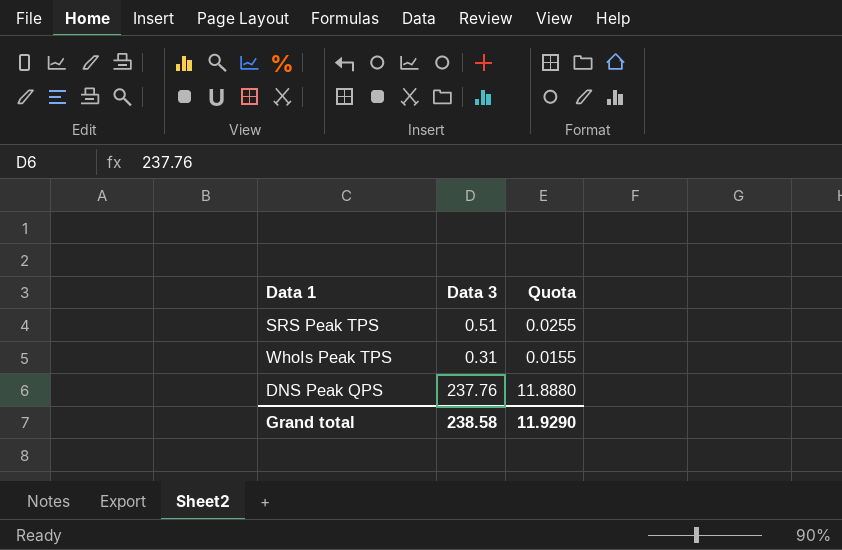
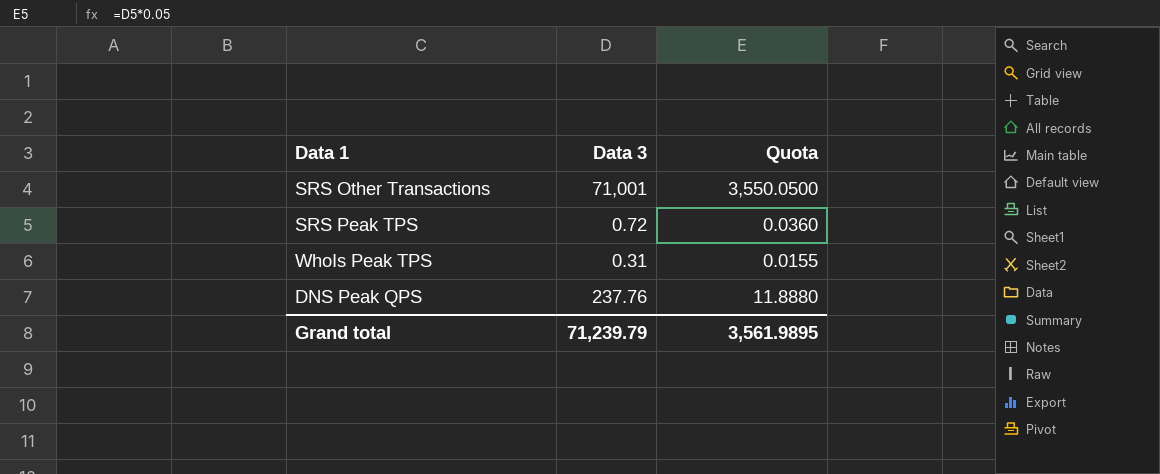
row SRS Other Transactions: none -> 71,001 | 3,550.0500
SRS Peak TPS | Data 3: 0.51 -> 0.72
SRS Peak TPS | Quota: 0.0255 -> 0.0360
Grand total | Data 3: 238.58 -> 71,239.79
Grand total | Quota: 11.9290 -> 3,561.9895

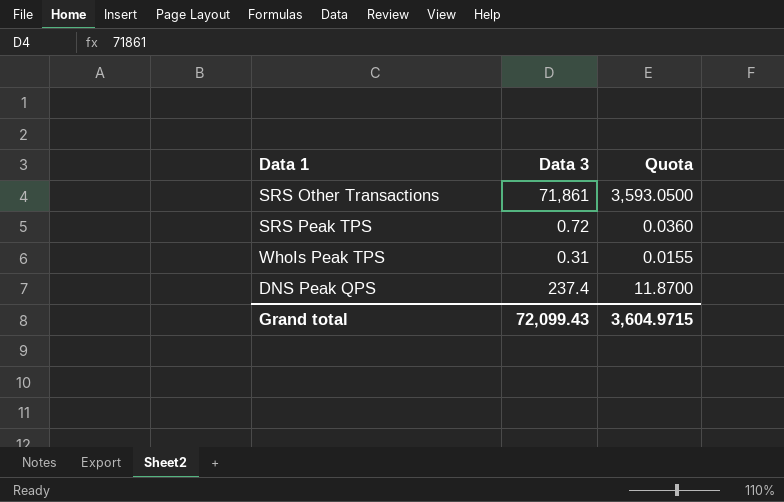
SRS Other Transactions | Data 3: 71,001 -> 71,861
SRS Other Transactions | Quota: 3,550.0500 -> 3,593.0500
DNS Peak QPS | Data 3: 237.76 -> 237.4
DNS Peak QPS | Quota: 11.8880 -> 11.8700
Grand total | Data 3: 71,239.79 -> 72,099.43
Grand total | Quota: 3,561.9895 -> 3,604.9715

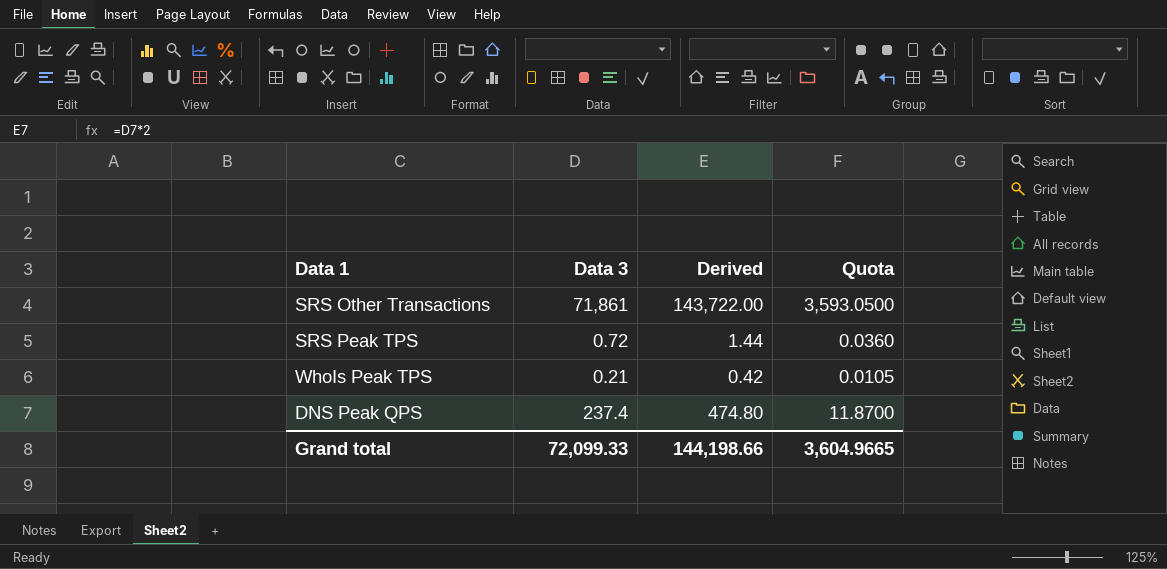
column Derived | formula: none -> [Data 3] * 2
WhoIs Peak TPS | Data 3: 0.31 -> 0.21
WhoIs Peak TPS | Quota: 0.0155 -> 0.0105
Grand total | Data 3: 72,099.43 -> 72,099.33
Grand total | Quota: 3,604.9715 -> 3,604.9665

